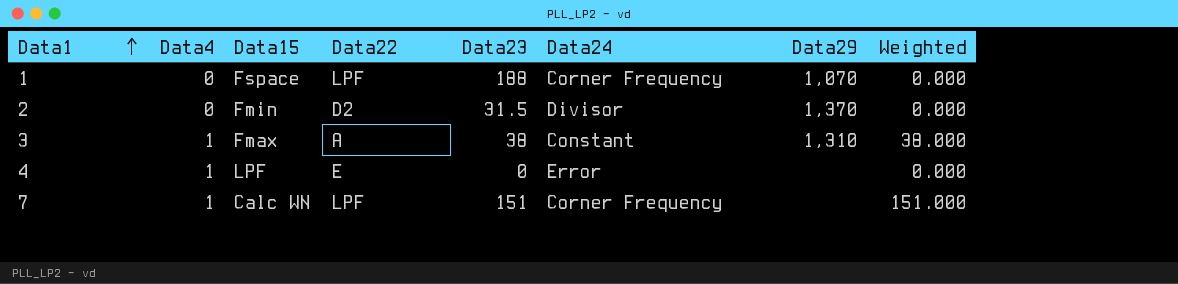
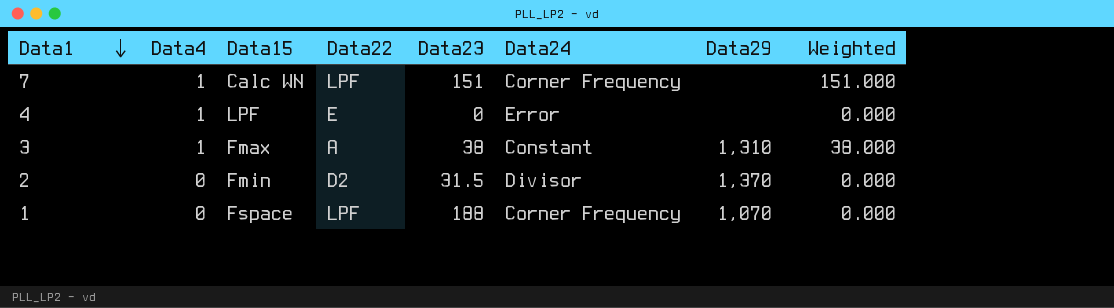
row order: Data1 ascending -> Data1 descending

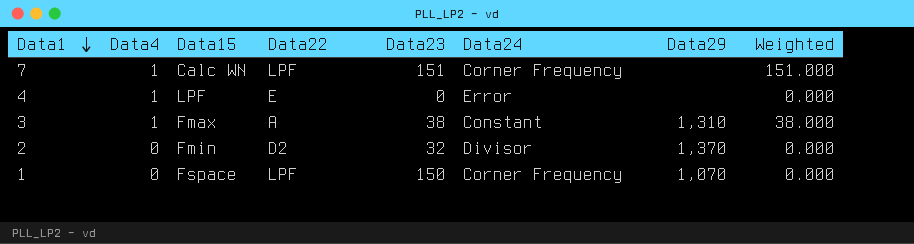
2 | Data23: 31.5 -> 32
1 | Data23: 188 -> 150

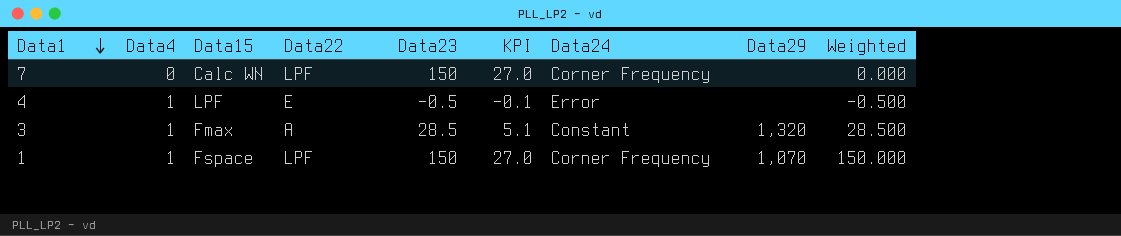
column KPI | formula: none -> [Data23] * 0.18
row 2: 0 | Fmin | D2 | 32 | Divisor | 1,370 | 0.000 -> none
7 | Data4: 1 -> 0
7 | Data23: 151 -> 150
7 | Weighted: 151.000 -> 0.000
4 | Data23: 0 -> -0.5
4 | Weighted: 0.000 -> -0.500
3 | Data23: 38 -> 28.5
3 | Data29: 1,310 -> 1,320
3 | Weighted: 38.000 -> 28.500
1 | Data4: 0 -> 1
1 | Weighted: 0.000 -> 150.000

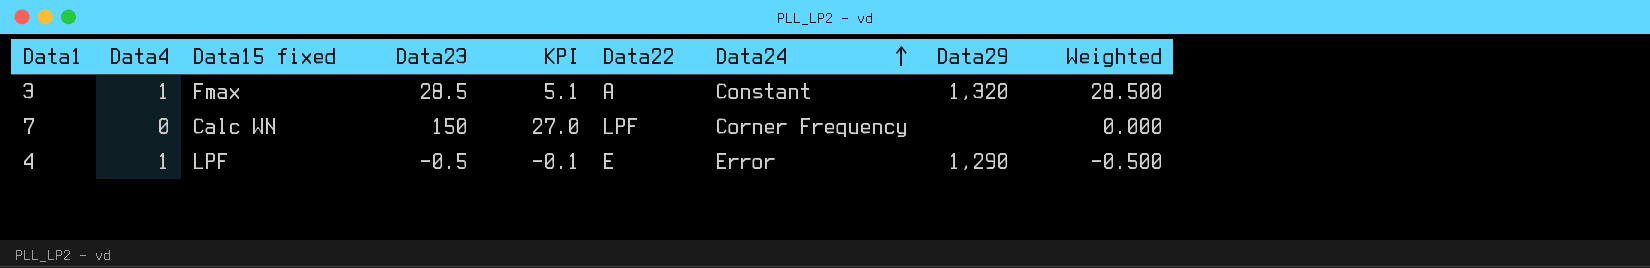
row order: Data1 descending -> Data24 ascending
column name: Data15 -> Data15 fixed
column Data22 | position: 4 -> 6
row 1: 1 | Fspace | LPF | 150 | 27.0 | Corner Frequency | 1,070 | 150.000 -> none
4 | Data29: none -> 1,290

